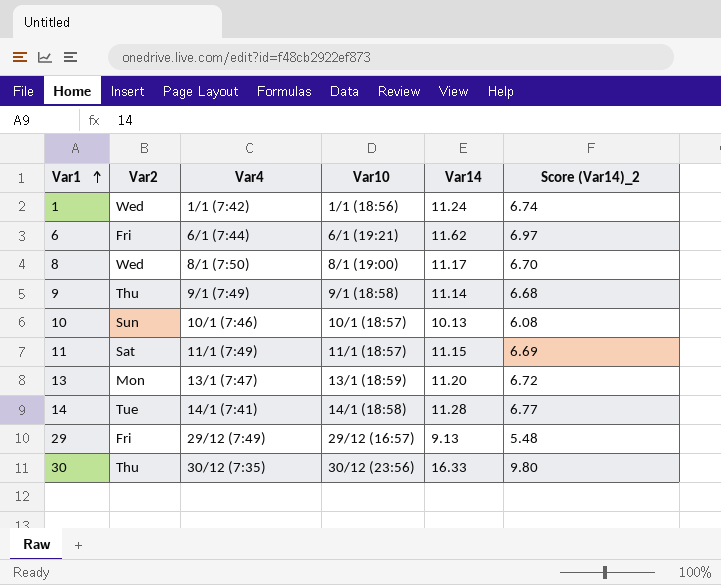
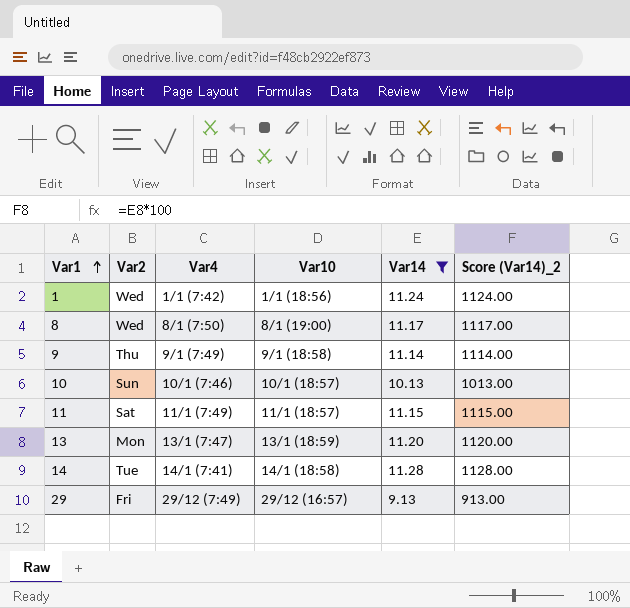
filter: none -> Var14 <= 11.28
column Score (Var14)_2 | formula: [Var14] * 0.6 -> [Var14] * 100

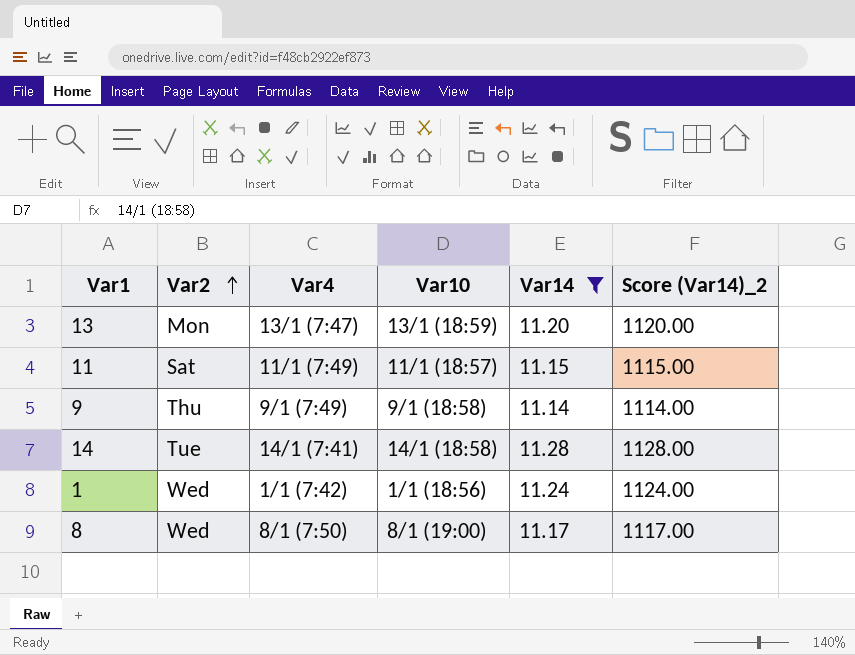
row order: Var1 ascending -> Var2 ascending
row 10: Sun | 10/1 (7:46) | 10/1 (18:57) | 10.13 | 1013.00 -> none
row 29: Fri | 29/12 (7:49) | 29/12 (16:57) | 9.13 | 913.00 -> none

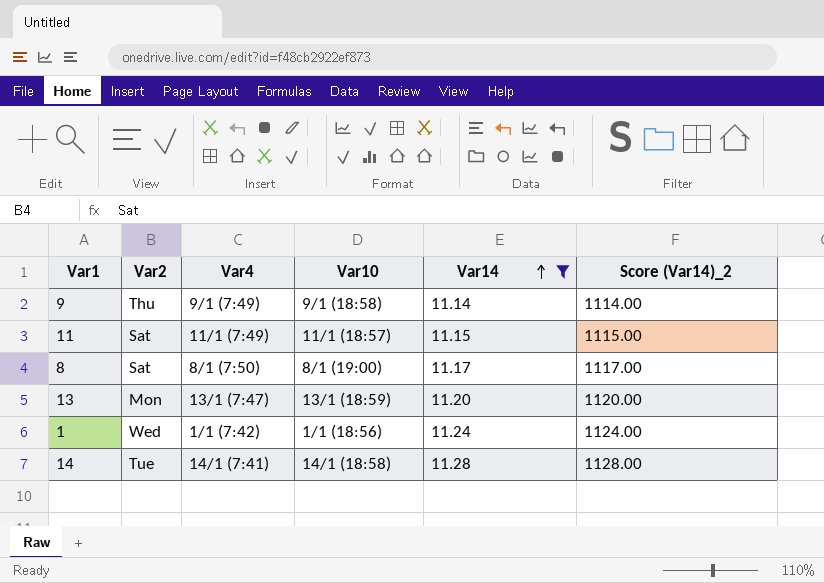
row order: Var2 ascending -> Var14 ascending
8 | Var2: Wed -> Sat

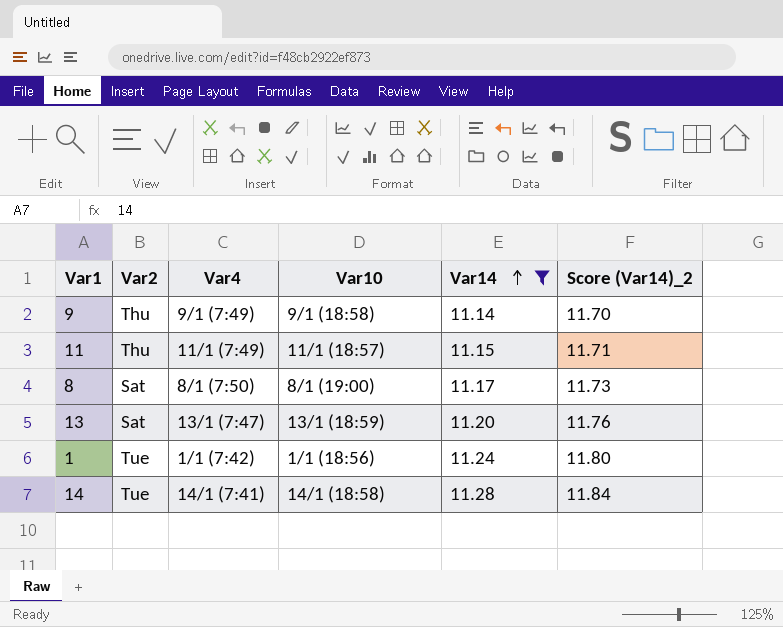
column Score (Var14)_2 | formula: [Var14] * 100 -> [Var14] * 1.05
11 | Var2: Sat -> Thu
13 | Var2: Mon -> Sat
1 | Var2: Wed -> Tue

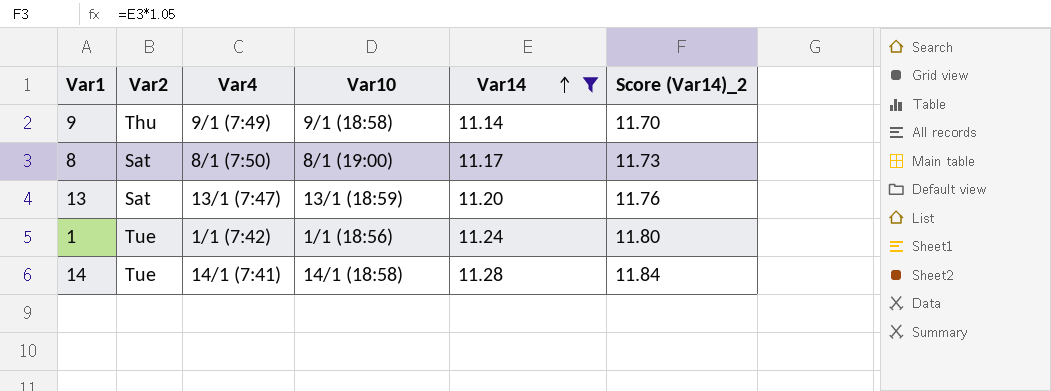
row 11: Thu | 11/1 (7:49) | 11/1 (18:57) | 11.15 | 11.71 -> none

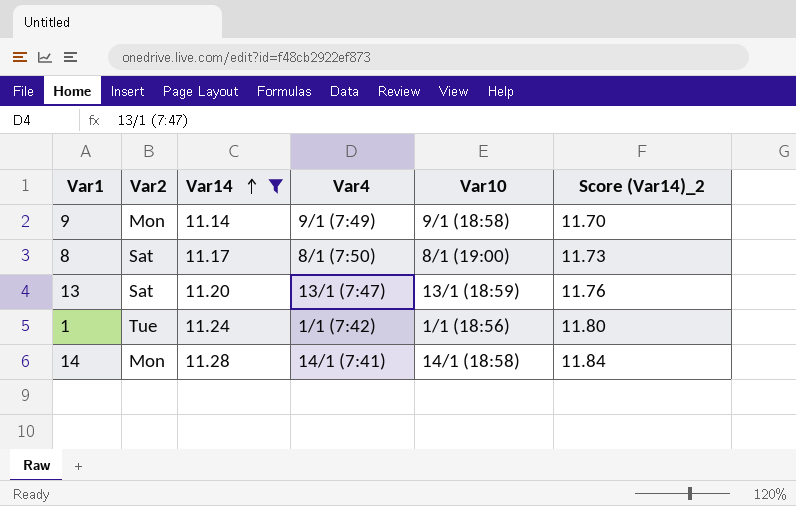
column Var14 | position: 5 -> 3
9 | Var2: Thu -> Mon
14 | Var2: Tue -> Mon

